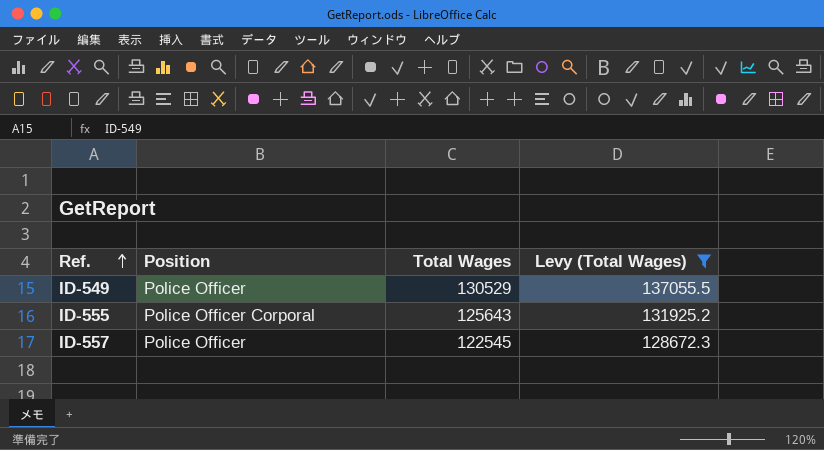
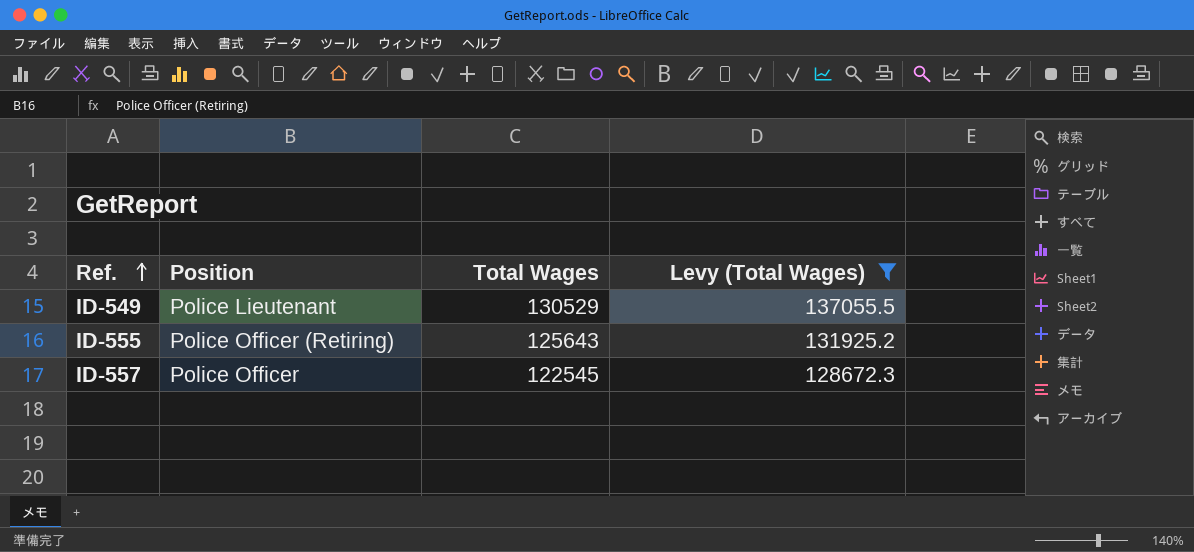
ID-549 | Position: Police Officer -> Police Lieutenant
ID-555 | Position: Police Officer Corporal -> Police Officer (Retiring)

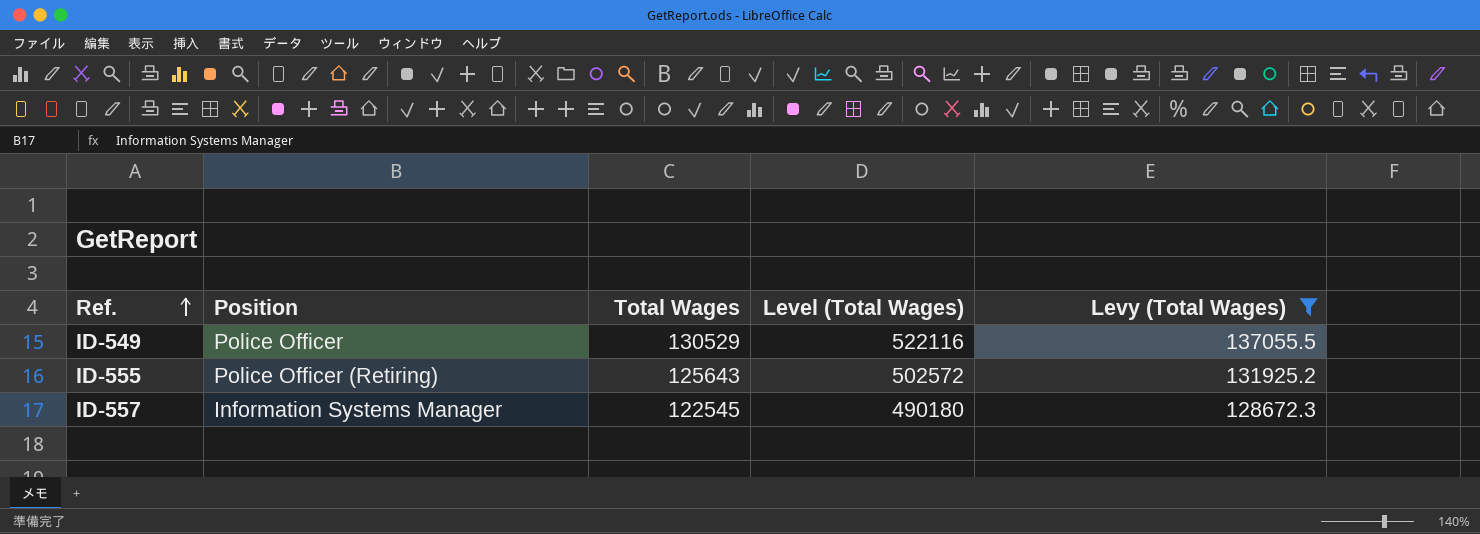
column Level (Total Wages) | formula: none -> [Total Wages] * 4
ID-549 | Position: Police Lieutenant -> Police Officer
ID-557 | Position: Police Officer -> Information Systems Manager

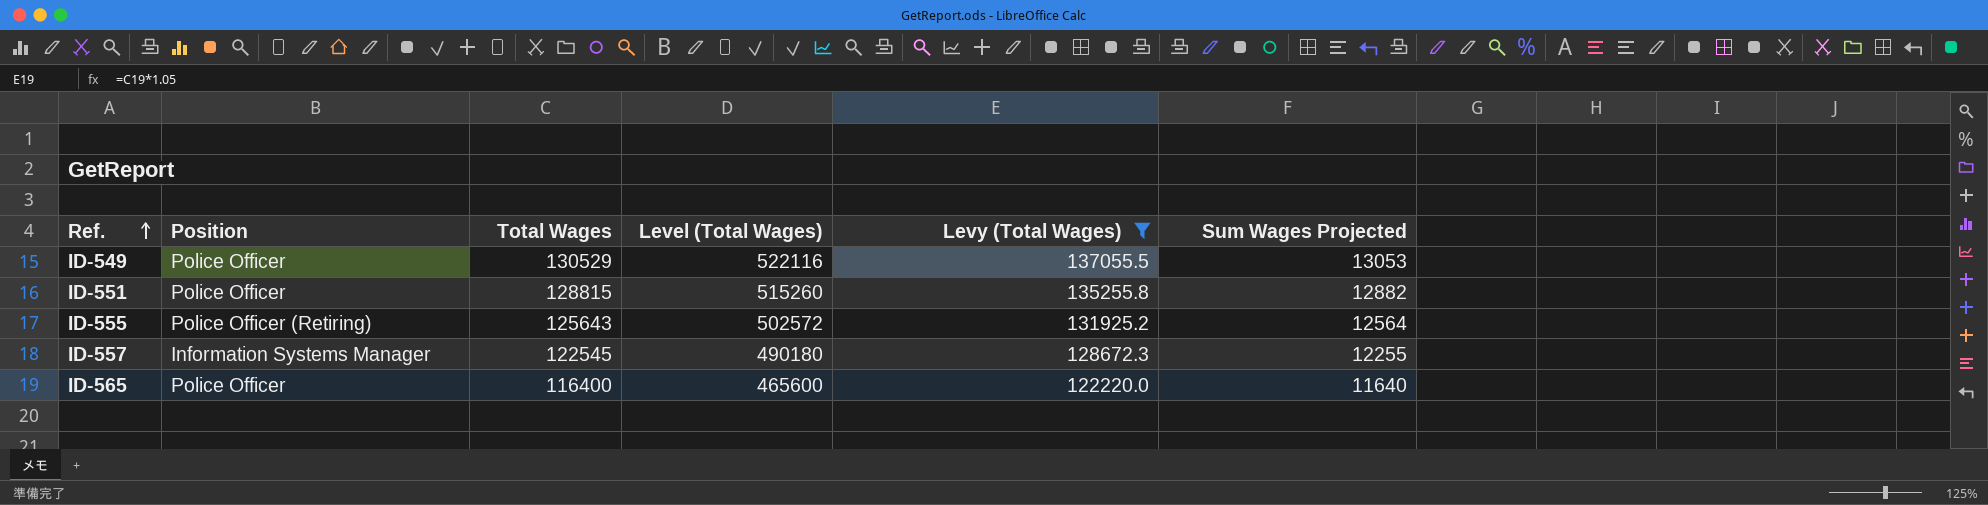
column Sum Wages Projected | formula: none -> [Total Wages] * 0.1
row ID-551: none -> Police Officer | 128815 | 515260 | 135255.8 | 12882
row ID-565: none -> Police Officer | 116400 | 465600 | 122220.0 | 11640

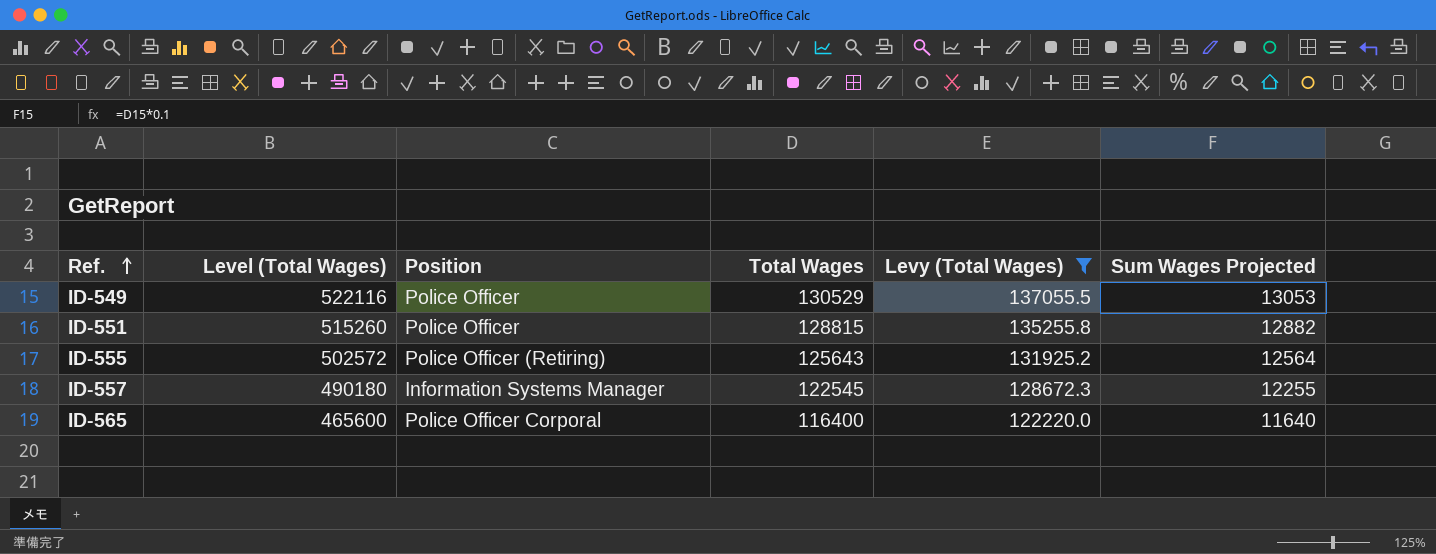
column Level (Total Wages) | position: 4 -> 2
ID-565 | Position: Police Officer -> Police Officer Corporal

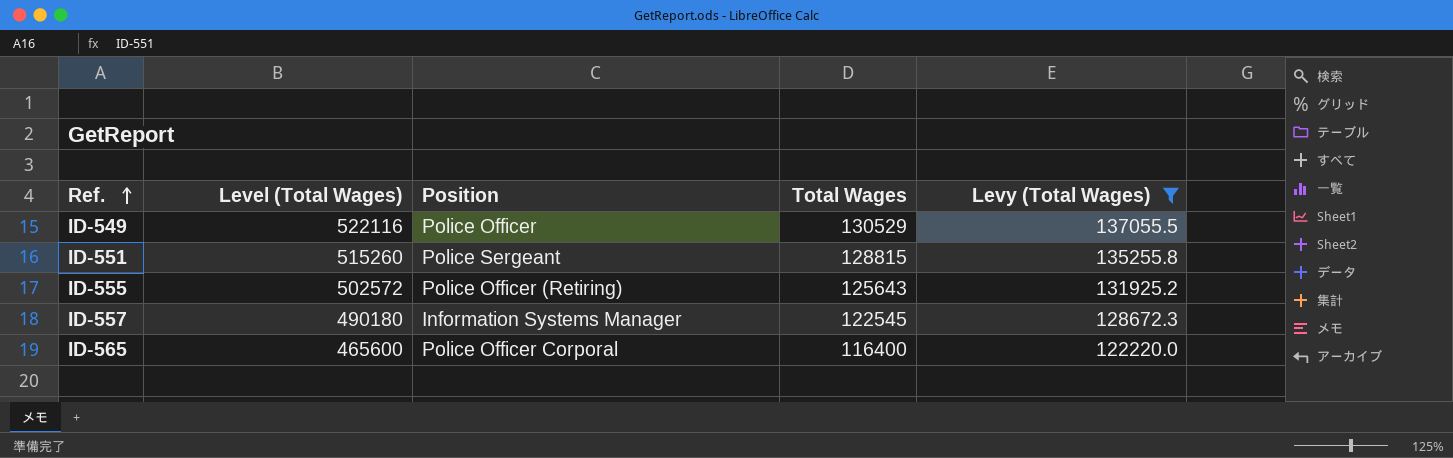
column Sum Wages Projected | formula: [Total Wages] * 0.1 -> none
ID-551 | Position: Police Officer -> Police Sergeant

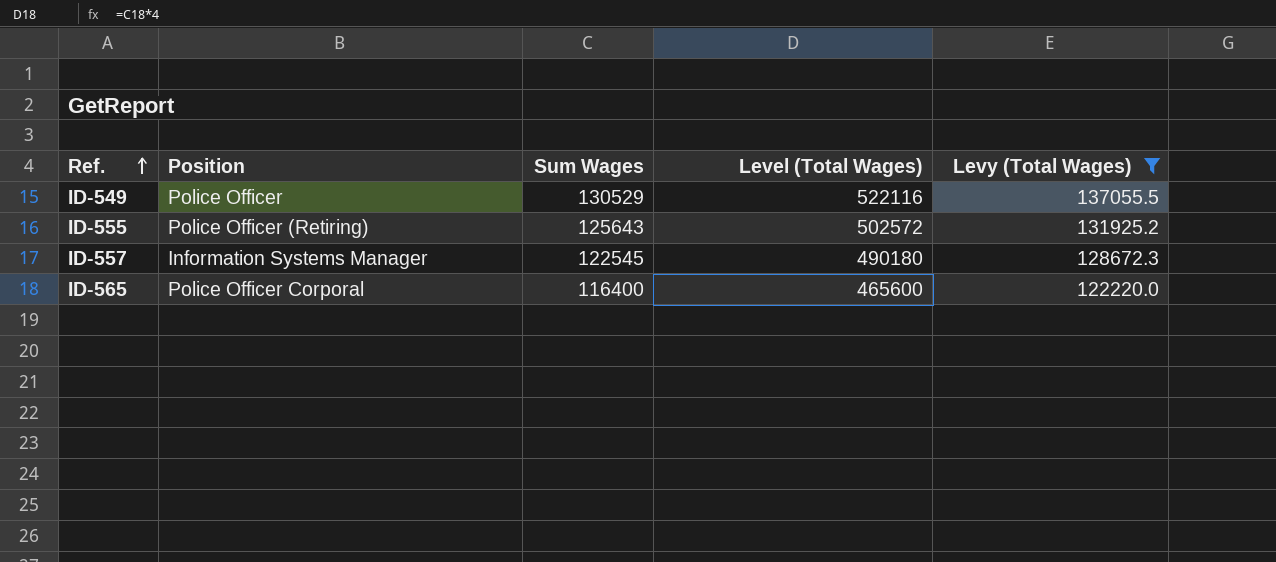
column name: Total Wages -> Sum Wages
column Level (Total Wages) | position: 2 -> 4
row ID-551: 515260 | Police Sergeant | 128815 | 135255.8 -> none

